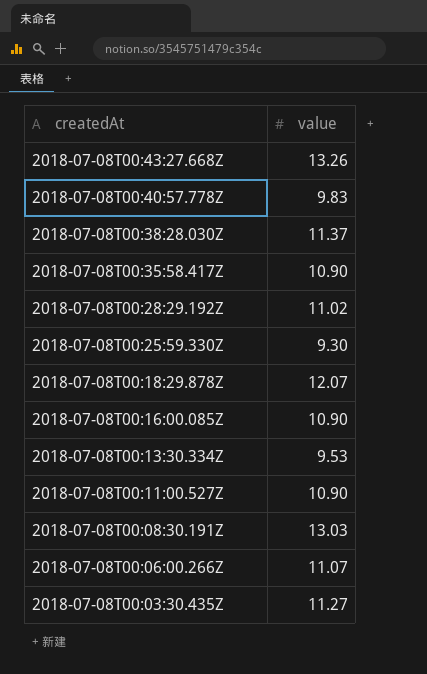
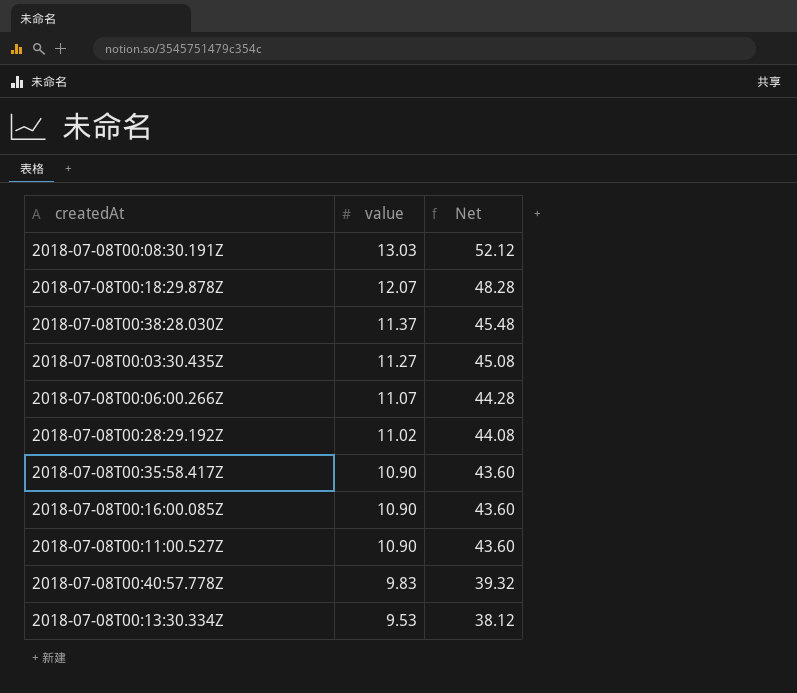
row order: createdAt descending -> value descending
column Net | formula: none -> [value] * 4
row 2018-07-08T00:43:27.668Z: 13.26 -> none
row 2018-07-08T00:25:59.330Z: 9.30 -> none

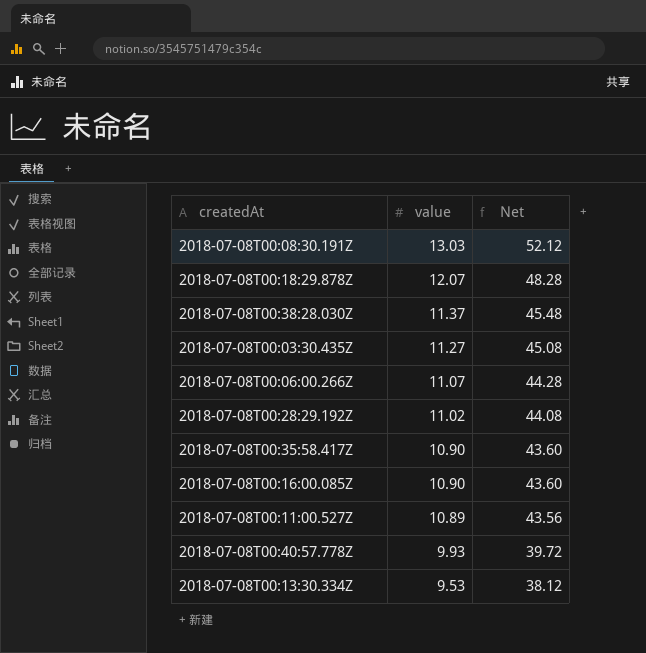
2018-07-08T00:11:00.527Z | value: 10.90 -> 10.89
2018-07-08T00:11:00.527Z | Net: 43.60 -> 43.56
2018-07-08T00:40:57.778Z | value: 9.83 -> 9.93
2018-07-08T00:40:57.778Z | Net: 39.32 -> 39.72

